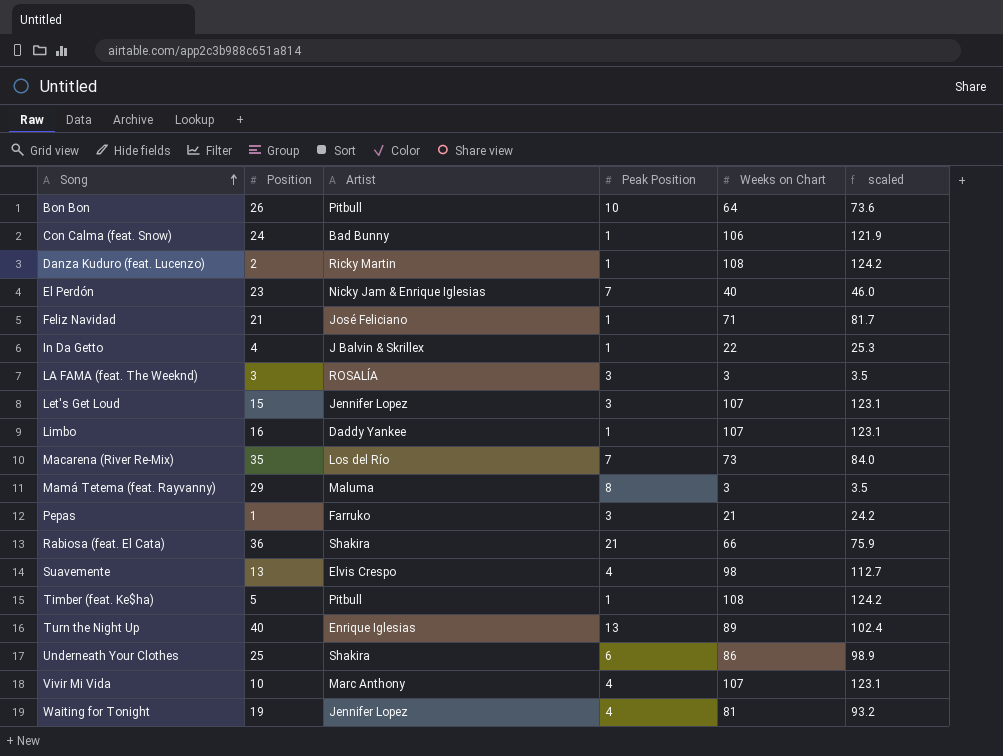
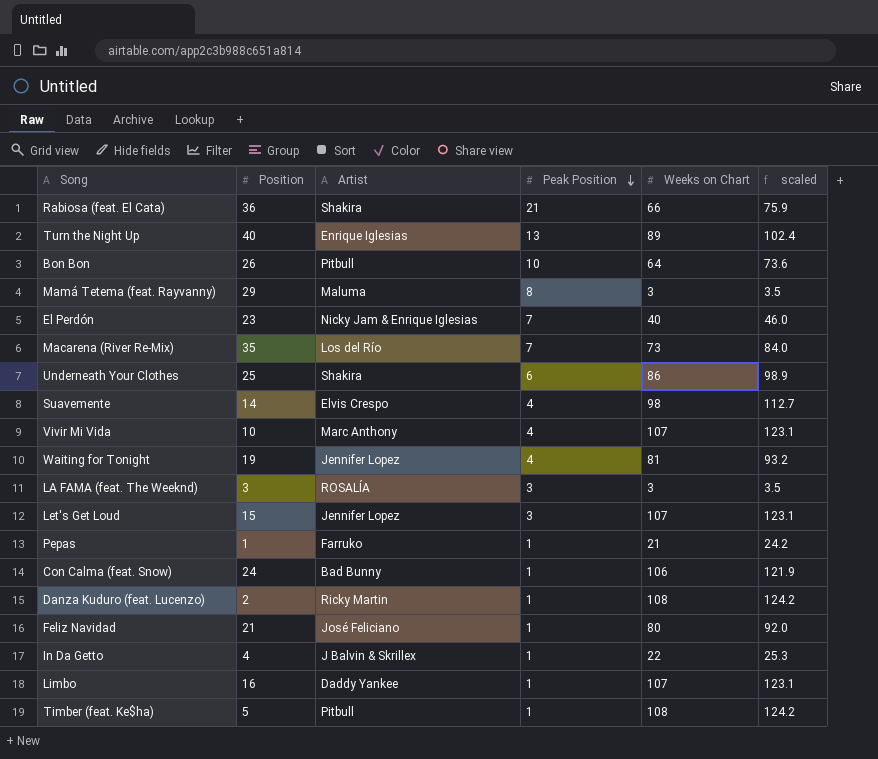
row order: Song ascending -> Peak Position descending
Suavemente | Position: 13 -> 14
Pepas | Peak Position: 3 -> 1
Feliz Navidad | Weeks on Chart: 71 -> 80
Feliz Navidad | scaled: 81.7 -> 92.0

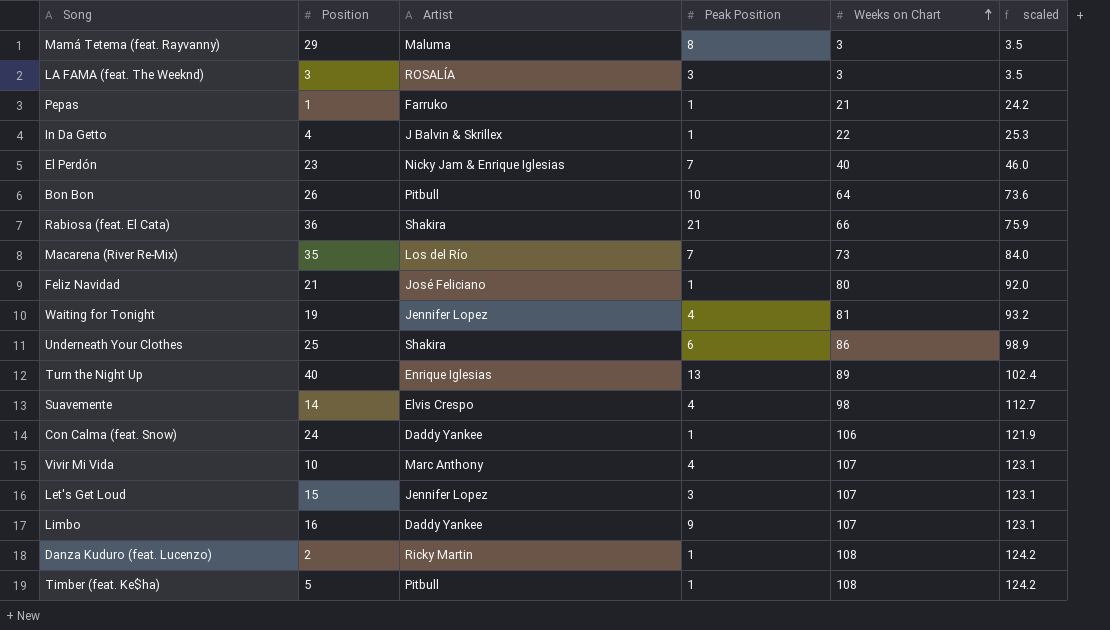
row order: Peak Position descending -> Weeks on Chart ascending
Con Calma (feat. Snow) | Artist: Bad Bunny -> Daddy Yankee
Limbo | Peak Position: 1 -> 9

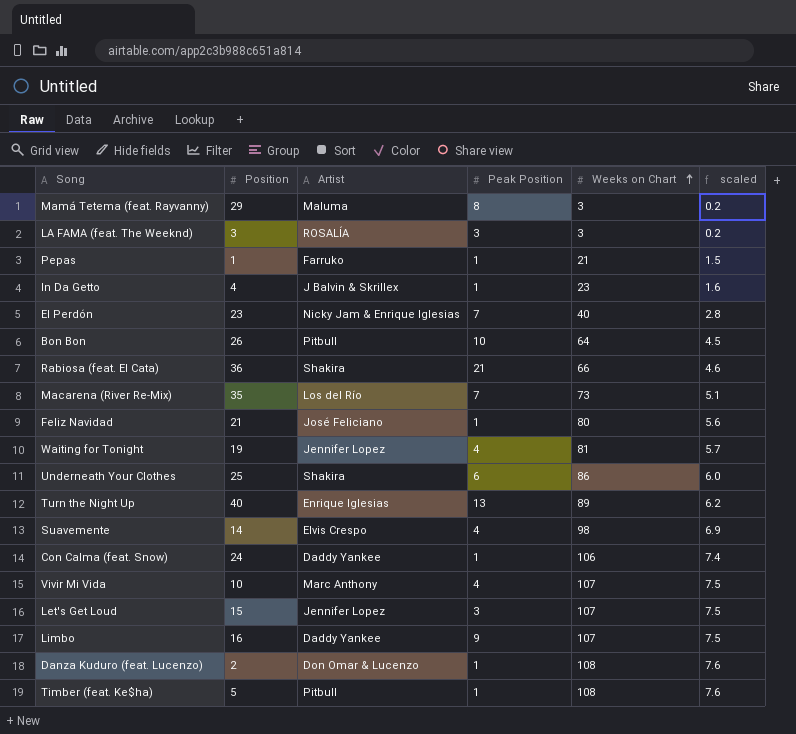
column scaled | formula: [Weeks on Chart] * 1.15 -> [Weeks on Chart] * 0.07
In Da Getto | Weeks on Chart: 22 -> 23
Danza Kuduro (feat. Lucenzo) | Artist: Ricky Martin -> Don Omar & Lucenzo

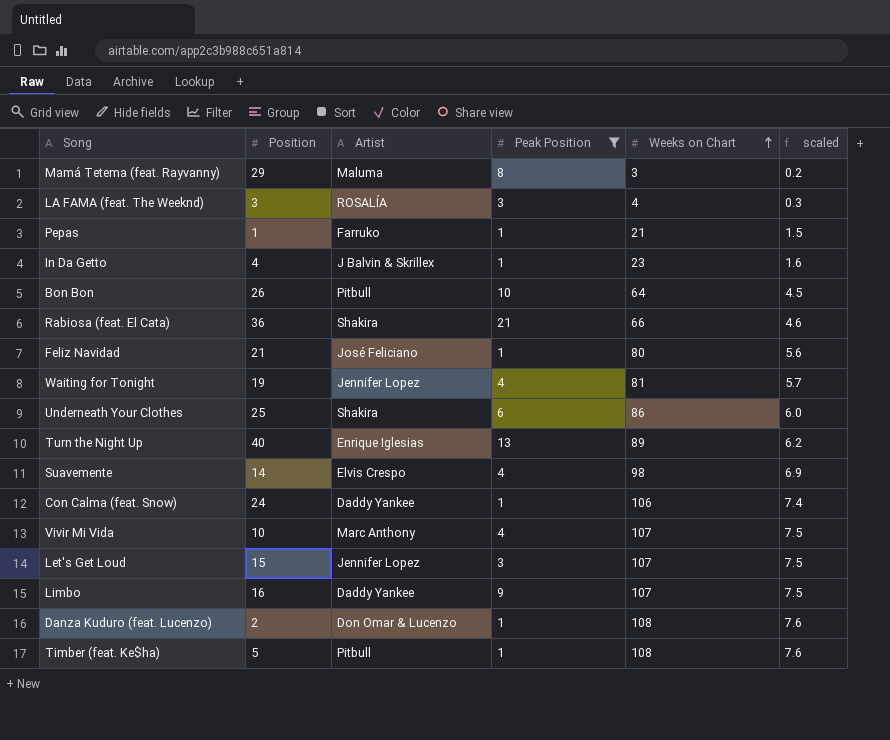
filter: none -> Peak Position != 7
LA FAMA (feat. The Weeknd) | Weeks on Chart: 3 -> 4
LA FAMA (feat. The Weeknd) | scaled: 0.2 -> 0.3

